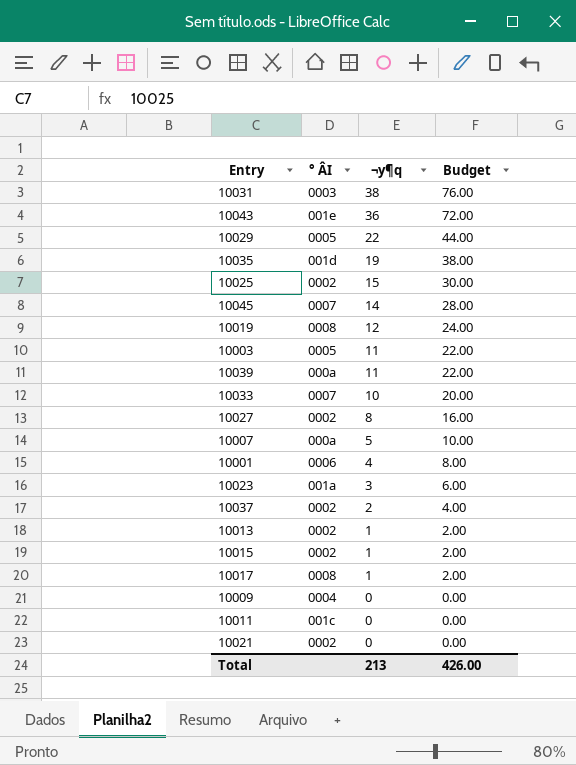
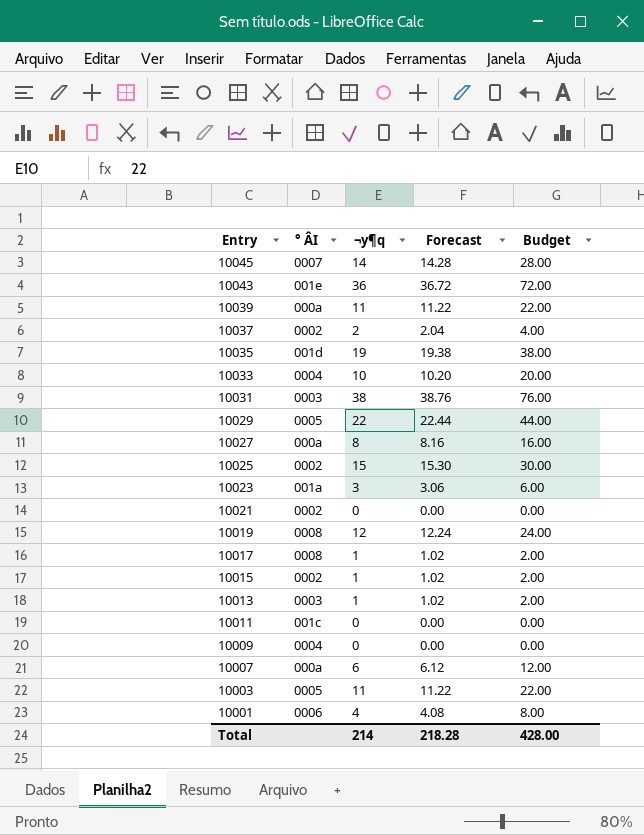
row order: ¬y¶q descending -> Entry descending
column Forecast | formula: none -> [¬y¶q] * 1.02
10033 | ° ÂI: 0007 -> 0004
10027 | ° ÂI: 0002 -> 000a
10013 | ° ÂI: 0002 -> 0003
10007 | ¬y¶q: 5 -> 6
10007 | Budget: 10.00 -> 12.00
Total | ¬y¶q: 213 -> 214
Total | Budget: 426.00 -> 428.00

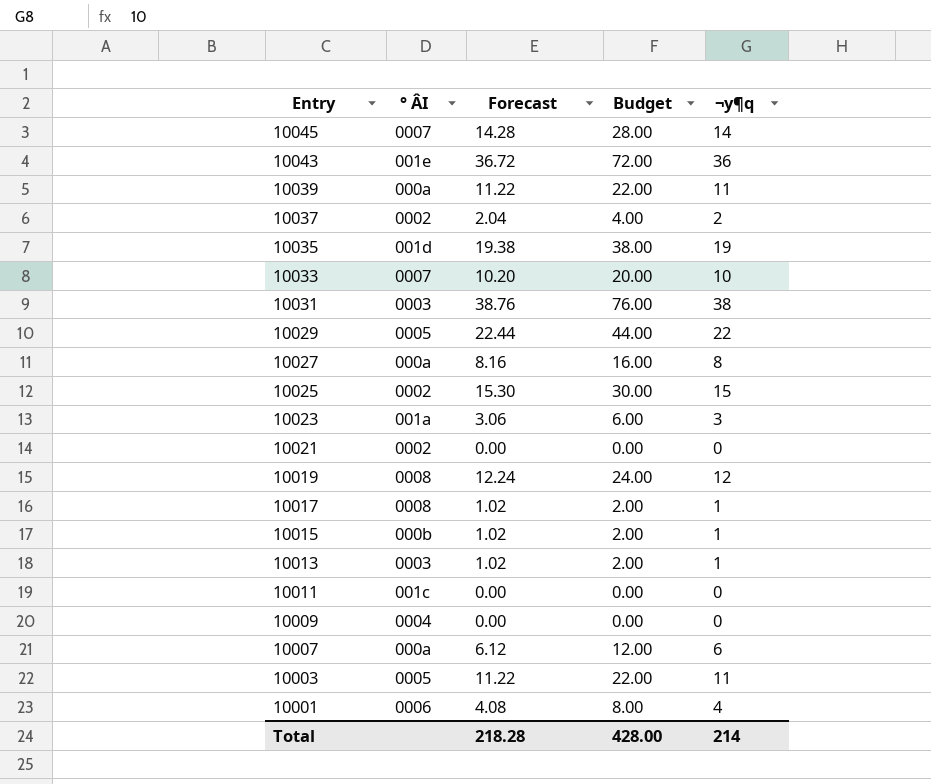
column ¬y¶q | position: 3 -> 5
10033 | ° ÂI: 0004 -> 0007
10015 | ° ÂI: 0002 -> 000b

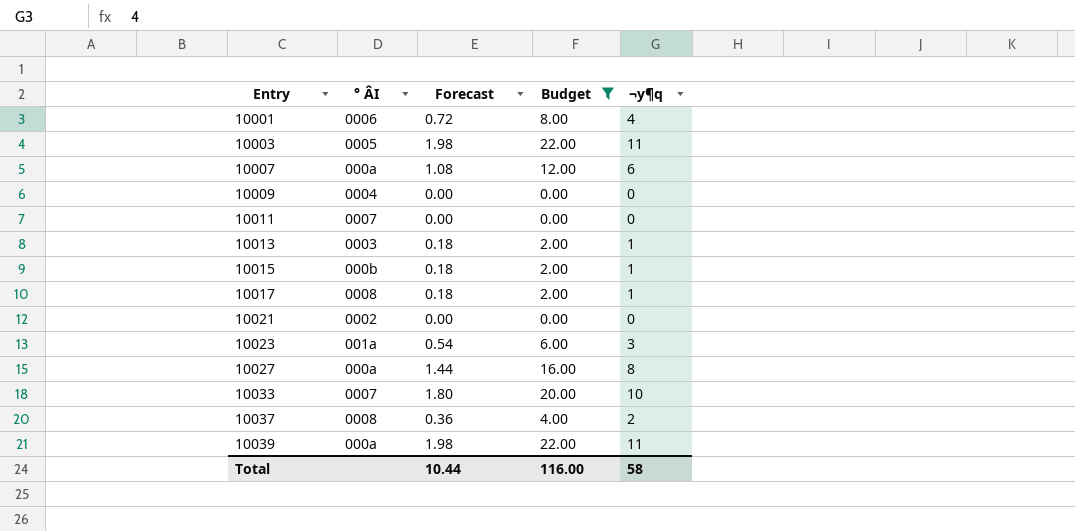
filter: none -> Budget <= 22.00
row order: Entry descending -> Entry ascending
column Forecast | formula: [¬y¶q] * 1.02 -> [¬y¶q] * 0.18
10011 | ° ÂI: 001c -> 0007
10037 | ° ÂI: 0002 -> 0008
Total | Forecast: 218.28 -> 10.44
Total | Budget: 428.00 -> 116.00
Total | ¬y¶q: 214 -> 58

